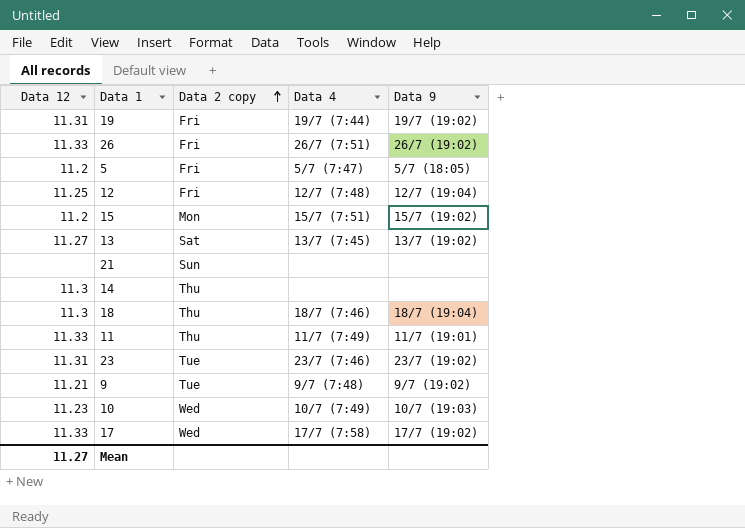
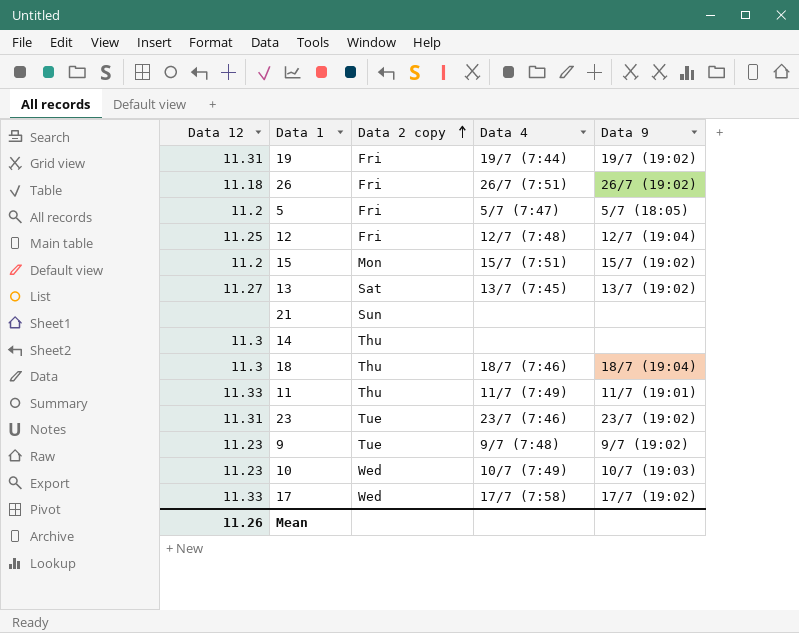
26 | Data 12: 11.33 -> 11.18
9 | Data 12: 11.21 -> 11.23
Mean | Data 12: 11.27 -> 11.26

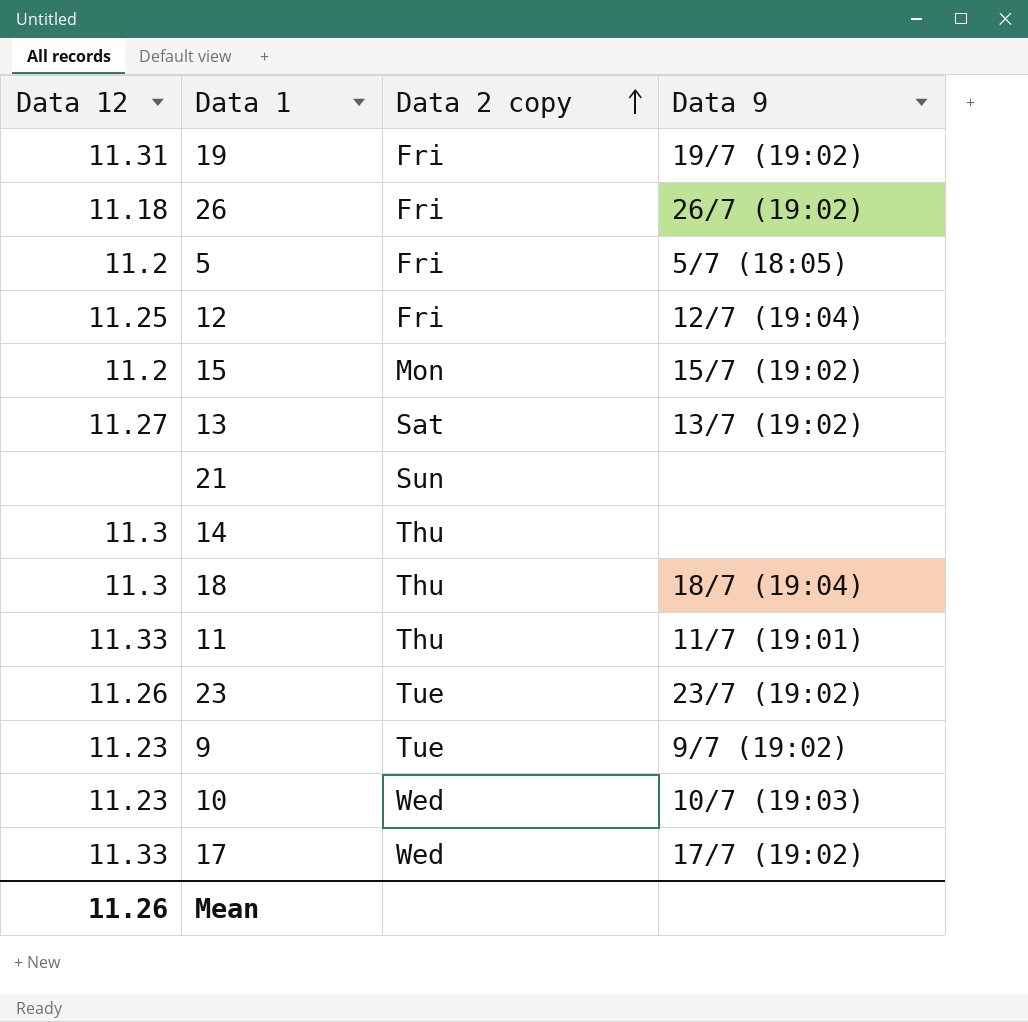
column Data 4 | position: 4 -> none
23 | Data 12: 11.31 -> 11.26

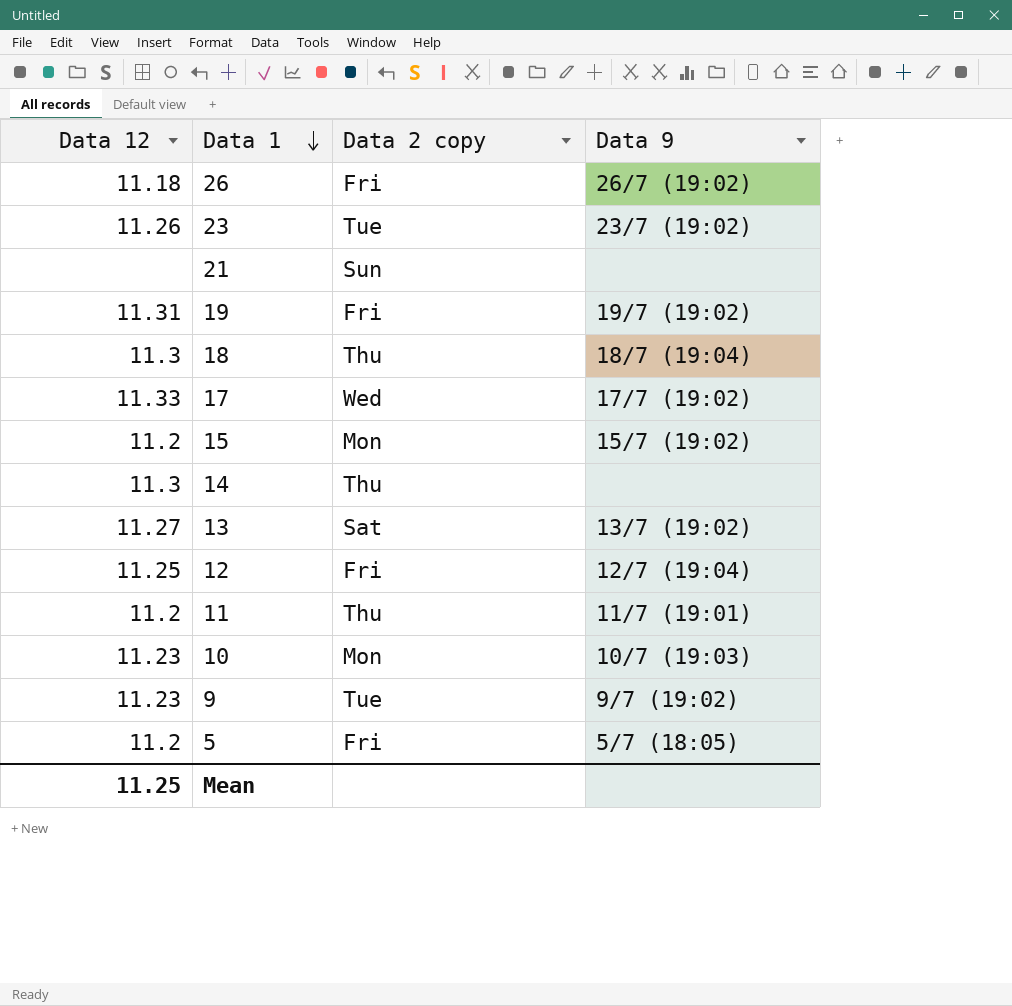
row order: Data 2 copy ascending -> Data 1 descending
11 | Data 12: 11.33 -> 11.2
10 | Data 2 copy: Wed -> Mon
Mean | Data 12: 11.26 -> 11.25

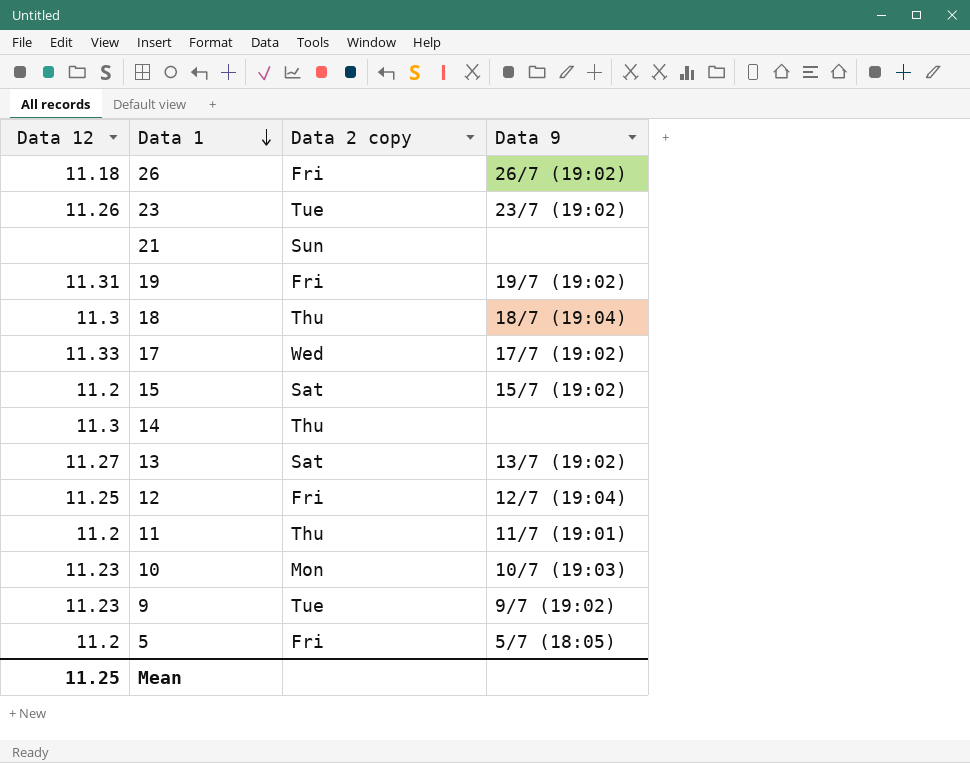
15 | Data 2 copy: Mon -> Sat

